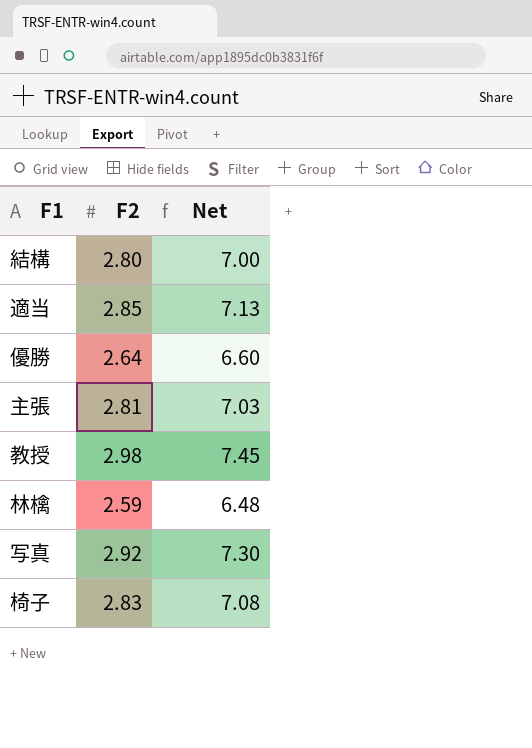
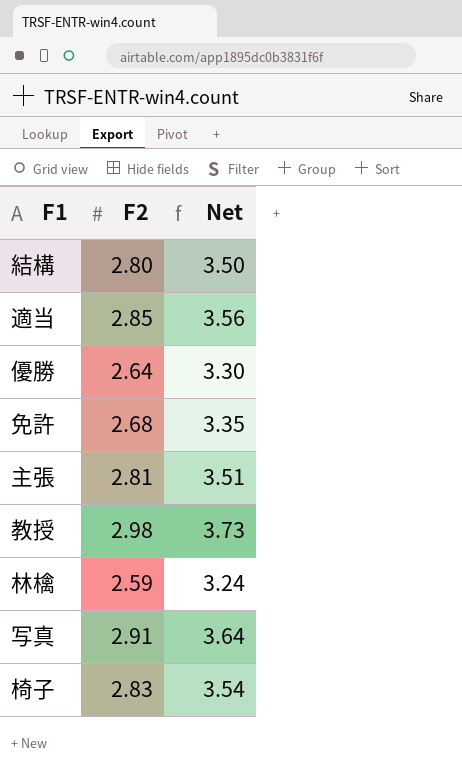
column Net | formula: [F2] * 2.5 -> [F2] * 1.25
row 免許: none -> 2.68 | 3.35
写真 | F2: 2.92 -> 2.91

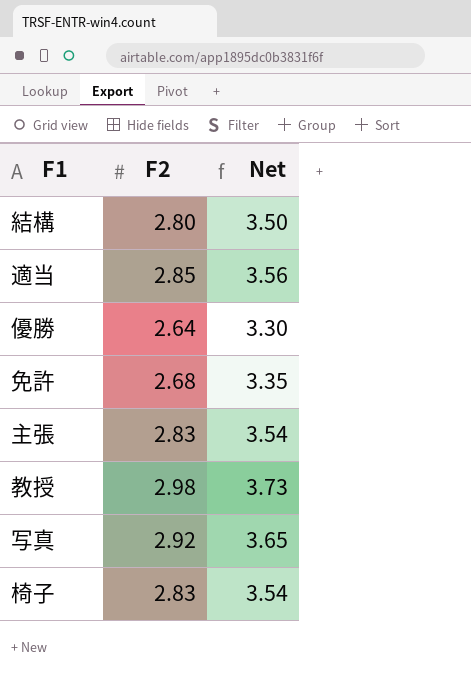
row 林檎: 2.59 | 3.24 -> none
主張 | F2: 2.81 -> 2.83
主張 | Net: 3.51 -> 3.54
写真 | F2: 2.91 -> 2.92
写真 | Net: 3.64 -> 3.65

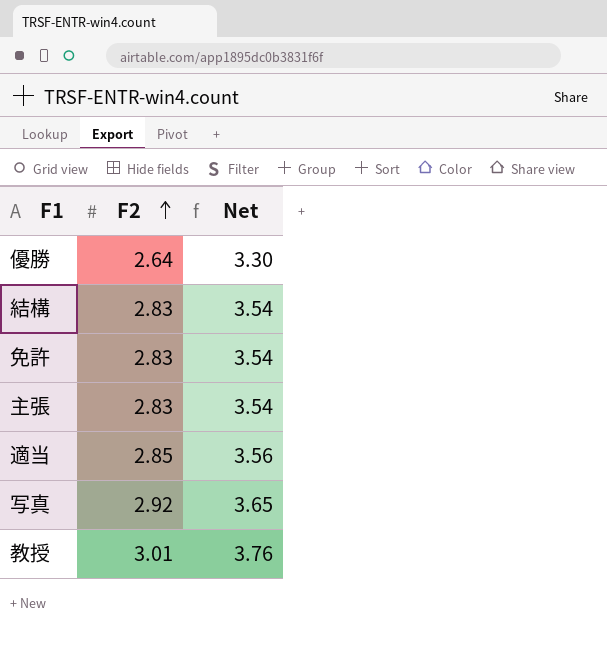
row order: none -> F2 ascending
row 椅子: 2.83 | 3.54 -> none
結構 | F2: 2.80 -> 2.83
結構 | Net: 3.50 -> 3.54
免許 | F2: 2.68 -> 2.83
免許 | Net: 3.35 -> 3.54
教授 | F2: 2.98 -> 3.01
教授 | Net: 3.73 -> 3.76

